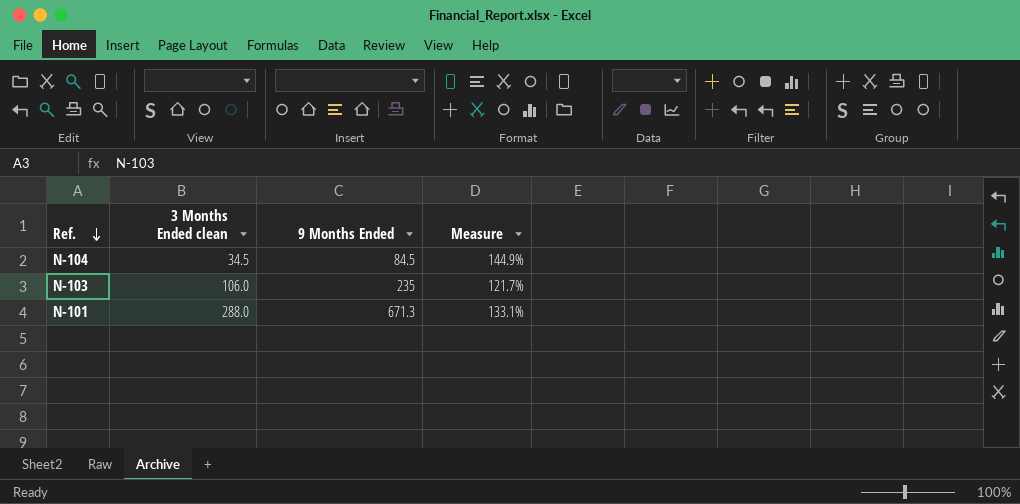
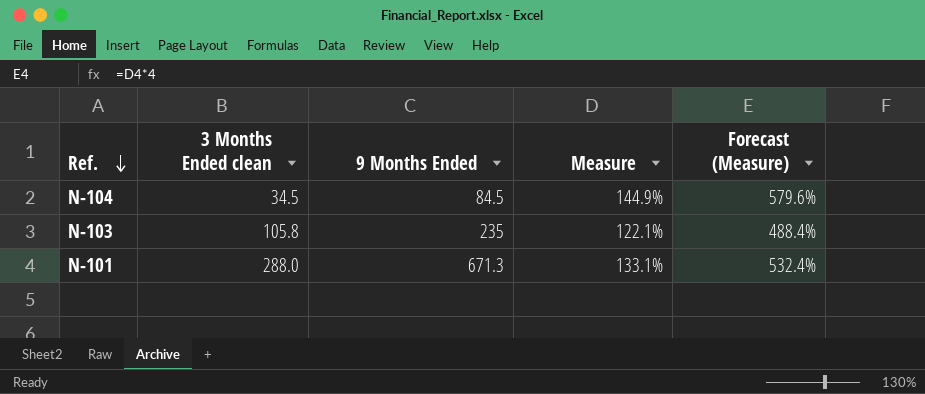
column Forecast (Measure) | formula: none -> [Measure] * 4
N-103 | 3 Months Ended clean: 106.0 -> 105.8
N-103 | Measure: 121.7% -> 122.1%

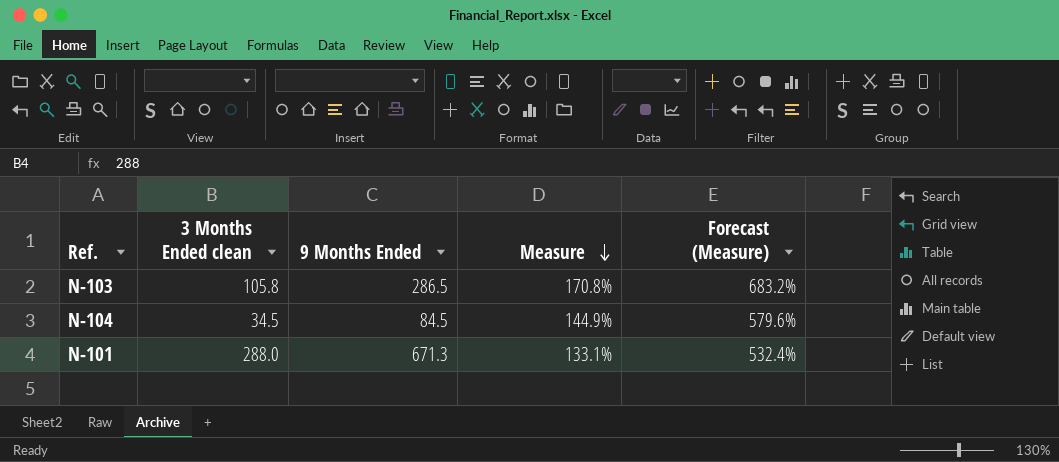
row order: Ref. descending -> Measure descending
N-103 | 9 Months Ended: 235 -> 286.5
N-103 | Measure: 122.1% -> 170.8%
N-103 | Forecast (Measure): 488.4% -> 683.2%

